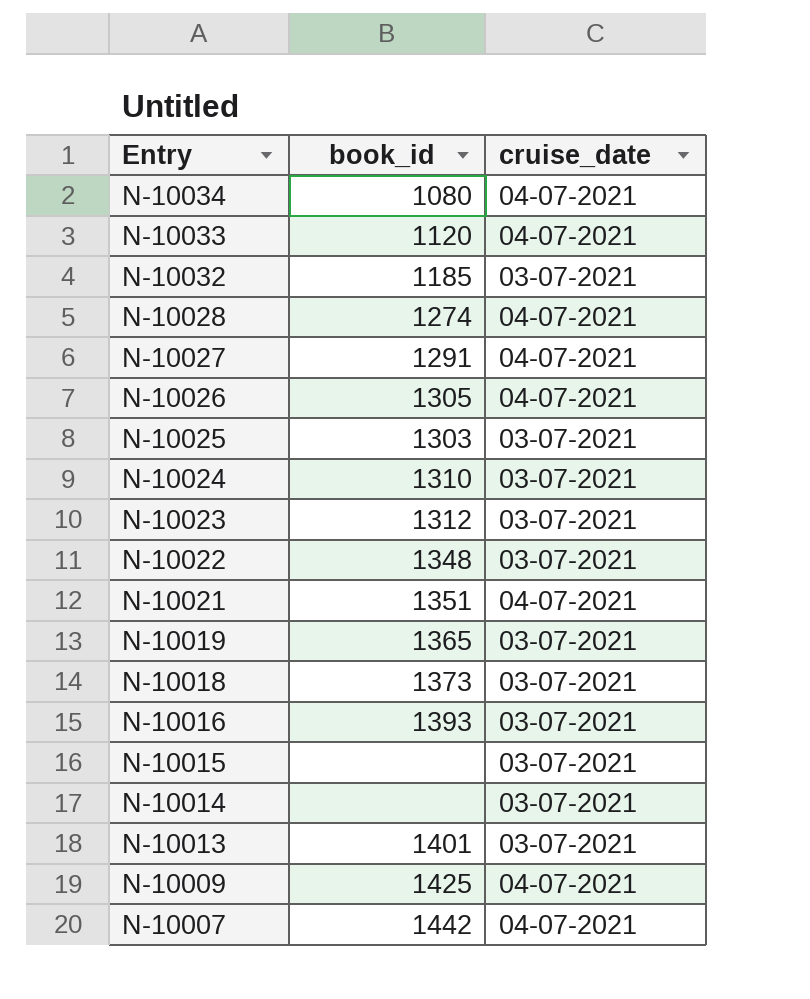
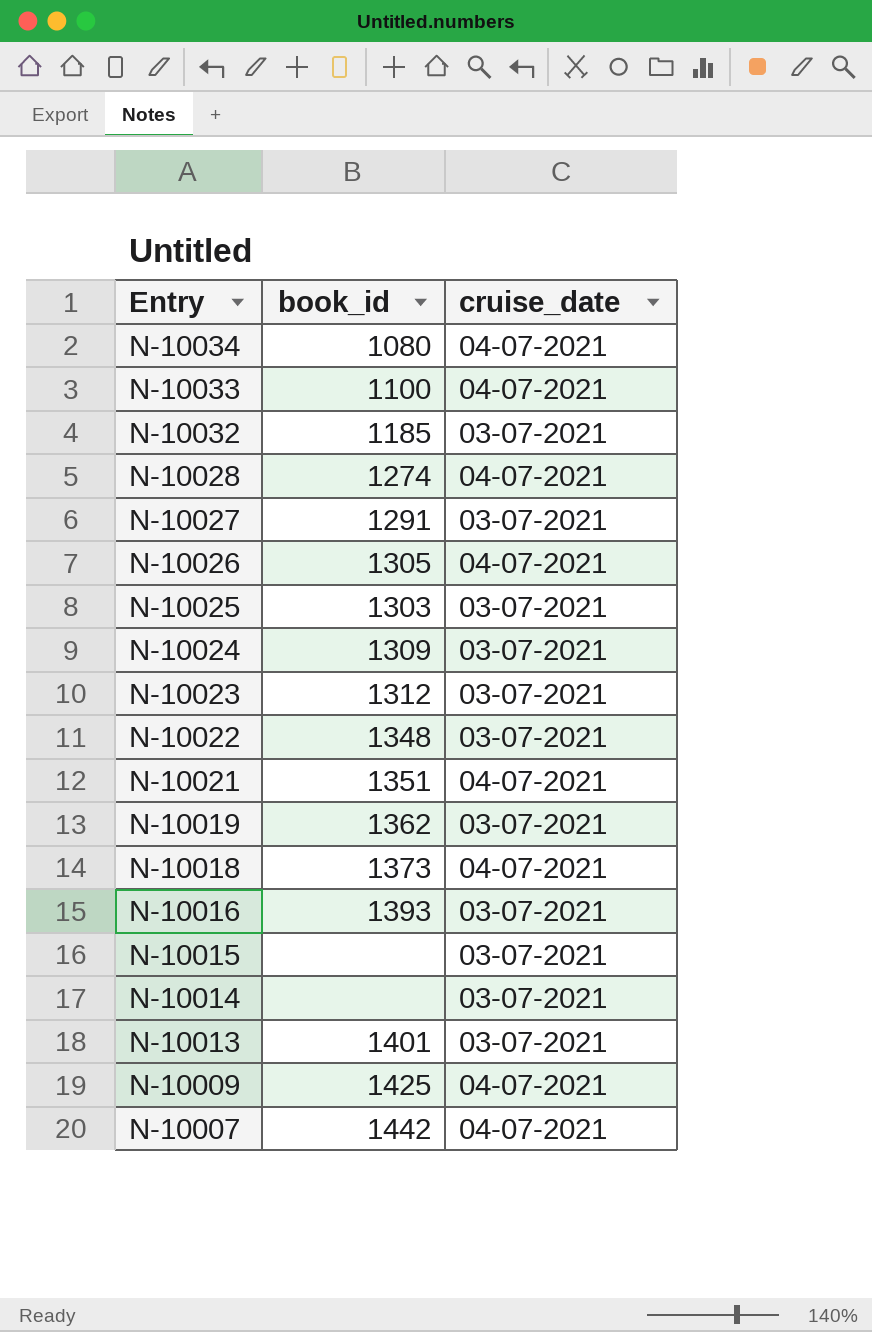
N-10033 | book_id: 1120 -> 1100
N-10027 | cruise_date: 04-07-2021 -> 03-07-2021
N-10024 | book_id: 1310 -> 1309
N-10019 | book_id: 1365 -> 1362
N-10018 | cruise_date: 03-07-2021 -> 04-07-2021

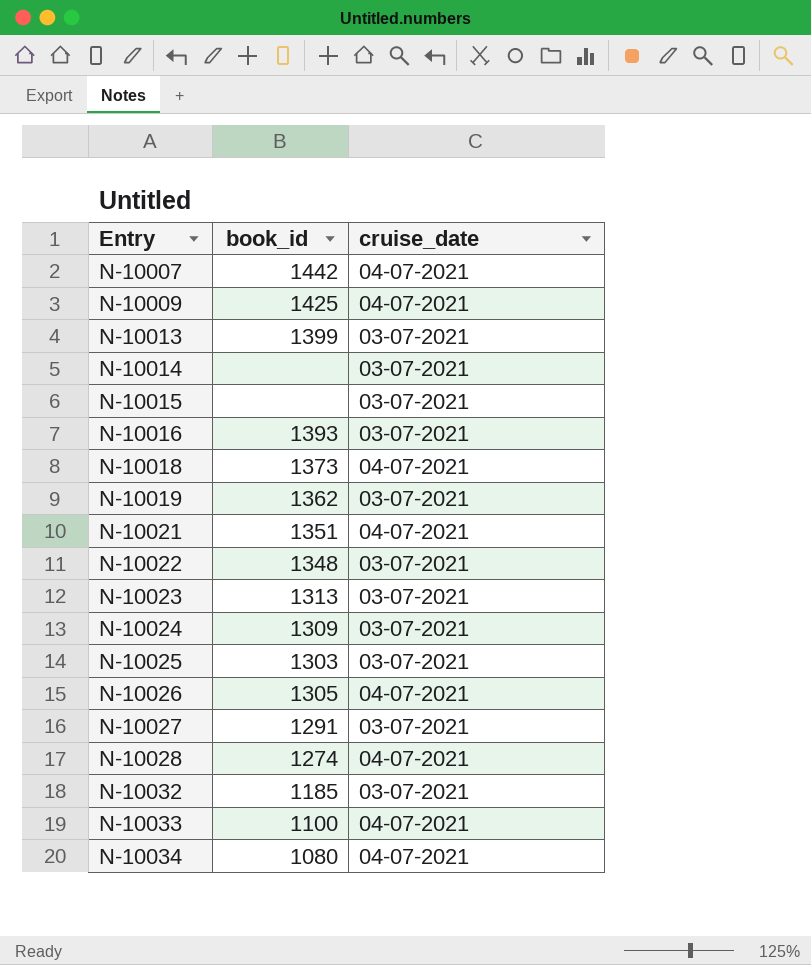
row order: Entry descending -> Entry ascending
N-10013 | book_id: 1401 -> 1399
N-10023 | book_id: 1312 -> 1313

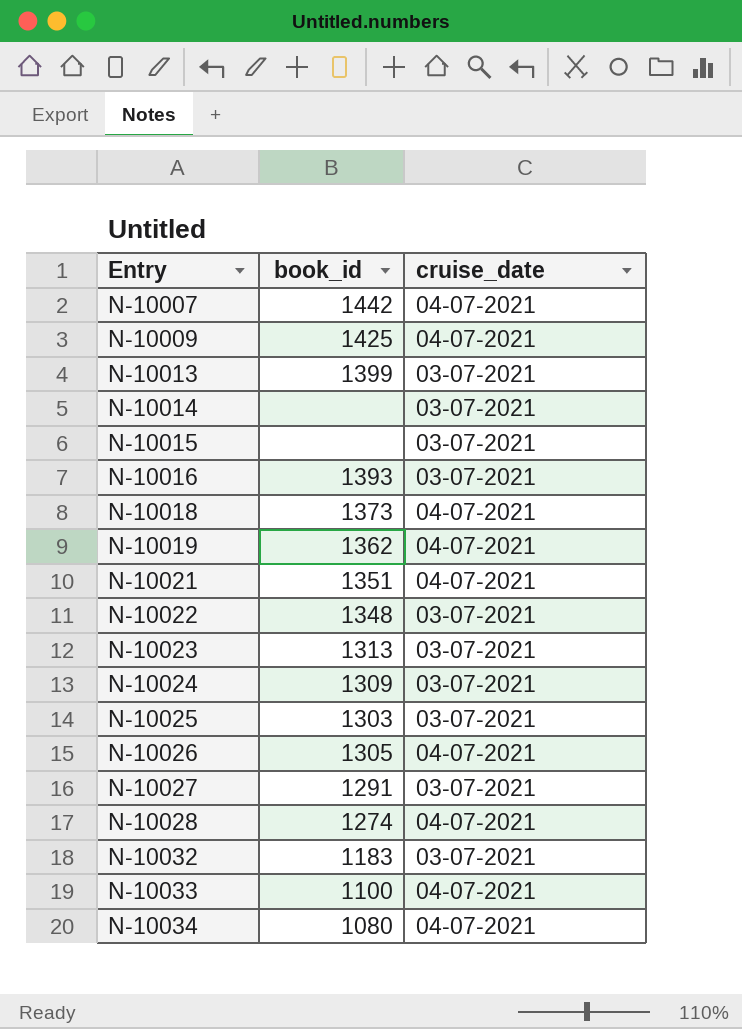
N-10019 | cruise_date: 03-07-2021 -> 04-07-2021
N-10032 | book_id: 1185 -> 1183

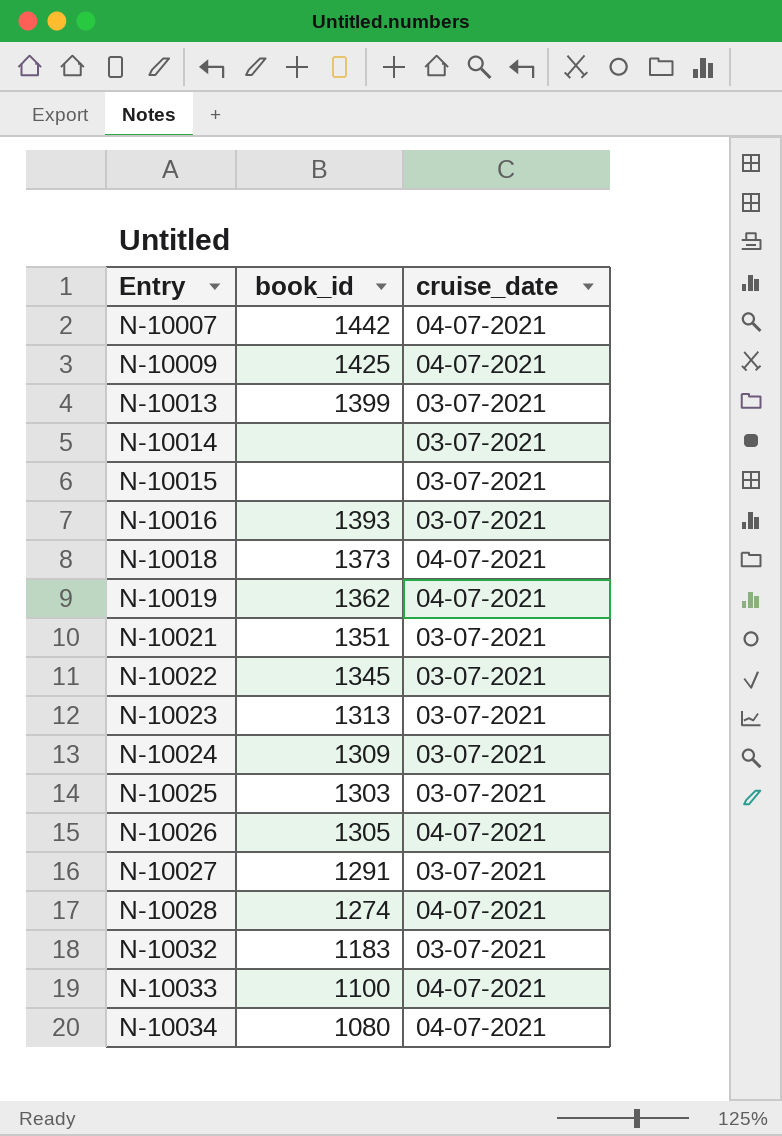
N-10021 | cruise_date: 04-07-2021 -> 03-07-2021
N-10022 | book_id: 1348 -> 1345

